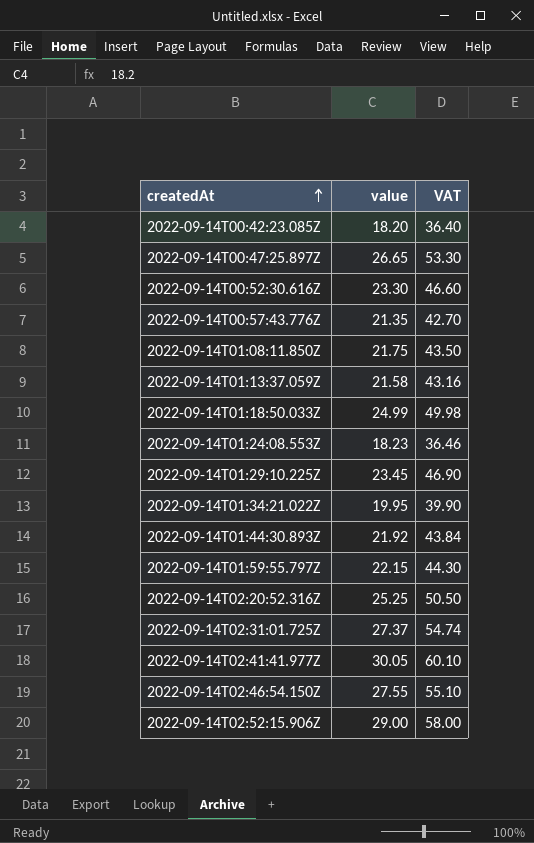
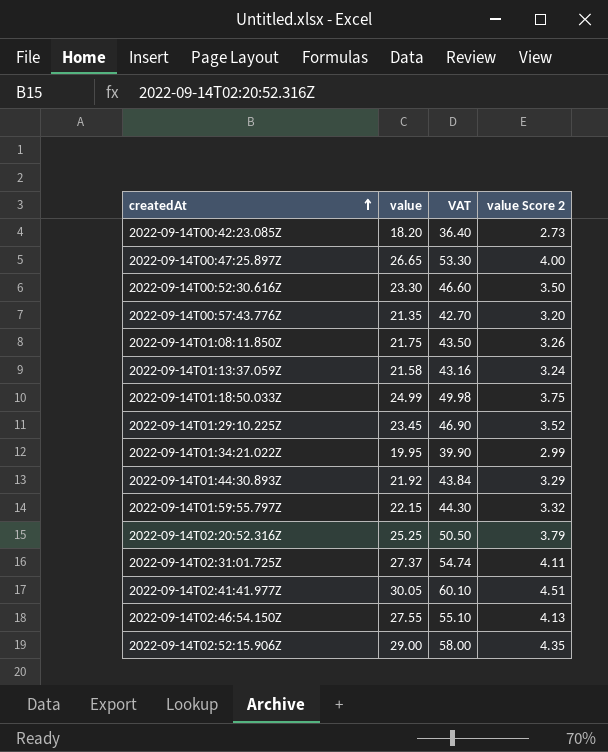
column value Score 2 | formula: none -> [value] * 0.15
row 2022-09-14T01:24:08.553Z: 18.23 | 36.46 -> none

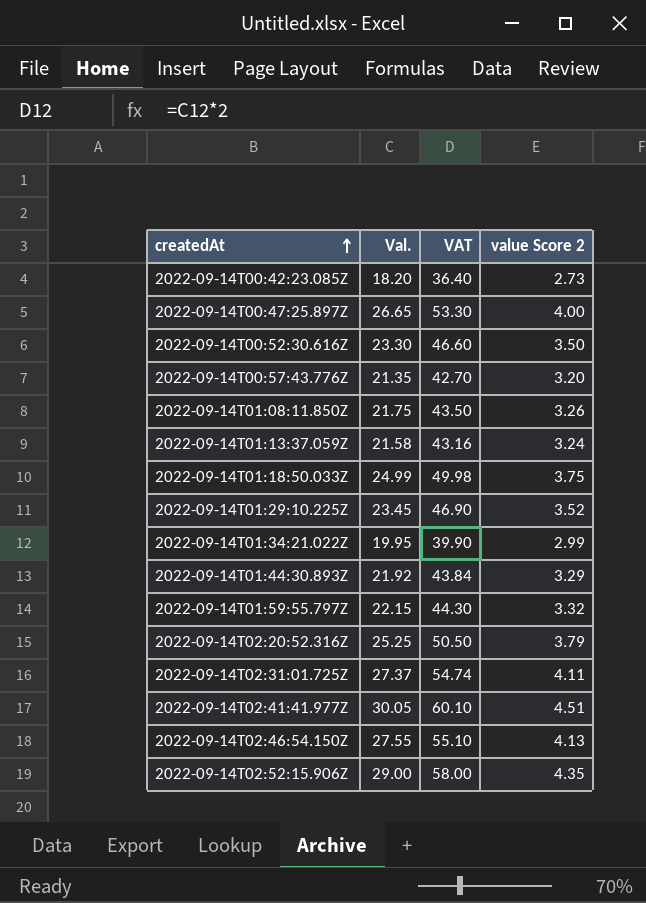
column name: value -> Val.

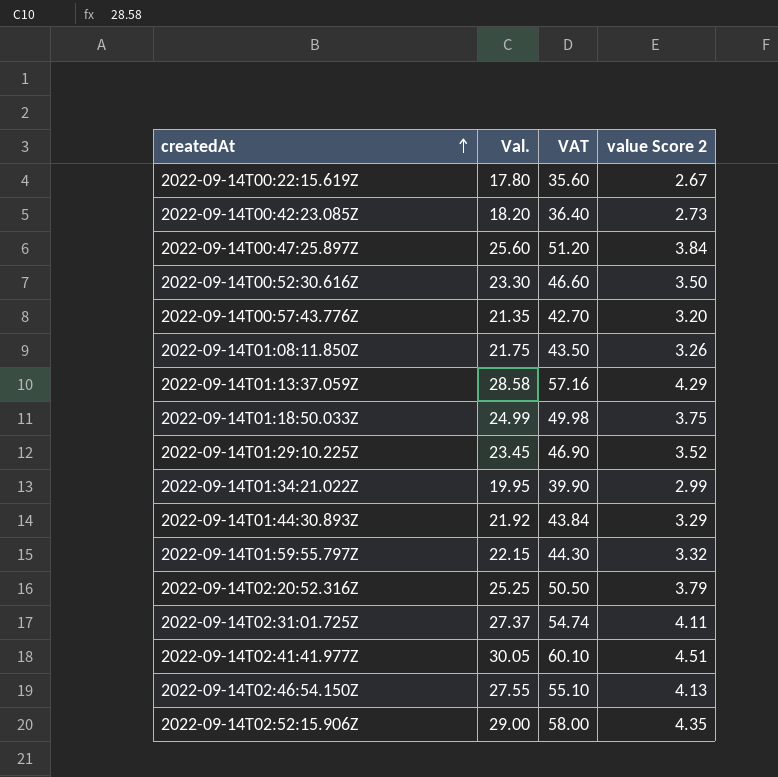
row 2022-09-14T00:22:15.619Z: none -> 17.80 | 35.60 | 2.67
2022-09-14T00:47:25.897Z | Val.: 26.65 -> 25.60
2022-09-14T00:47:25.897Z | VAT: 53.30 -> 51.20
2022-09-14T00:47:25.897Z | value Score 2: 4.00 -> 3.84
2022-09-14T01:13:37.059Z | Val.: 21.58 -> 28.58
2022-09-14T01:13:37.059Z | VAT: 43.16 -> 57.16
2022-09-14T01:13:37.059Z | value Score 2: 3.24 -> 4.29

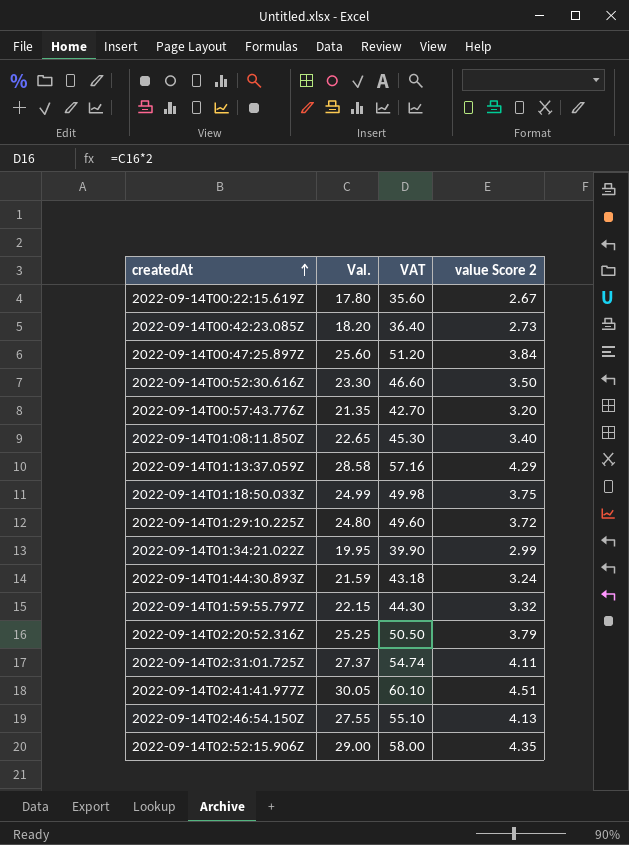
2022-09-14T01:08:11.850Z | Val.: 21.75 -> 22.65
2022-09-14T01:08:11.850Z | VAT: 43.50 -> 45.30
2022-09-14T01:08:11.850Z | value Score 2: 3.26 -> 3.40
2022-09-14T01:29:10.225Z | Val.: 23.45 -> 24.80
2022-09-14T01:29:10.225Z | VAT: 46.90 -> 49.60
2022-09-14T01:29:10.225Z | value Score 2: 3.52 -> 3.72
2022-09-14T01:44:30.893Z | Val.: 21.92 -> 21.59
2022-09-14T01:44:30.893Z | VAT: 43.84 -> 43.18
2022-09-14T01:44:30.893Z | value Score 2: 3.29 -> 3.24

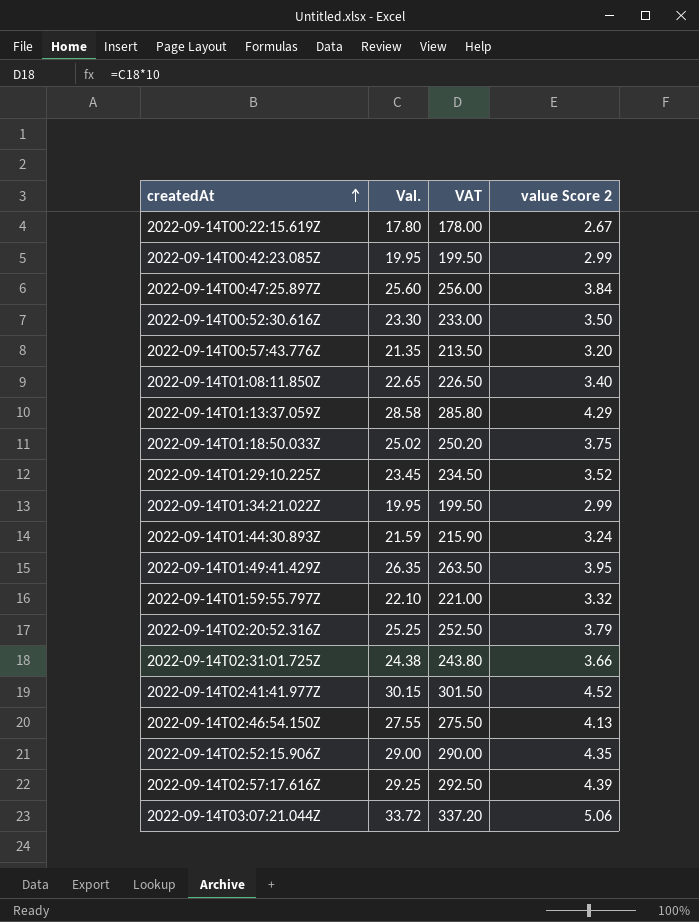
column VAT | formula: [Val.] * 2 -> [Val.] * 10
2022-09-14T00:42:23.085Z | Val.: 18.20 -> 19.95
2022-09-14T00:42:23.085Z | value Score 2: 2.73 -> 2.99
2022-09-14T01:18:50.033Z | Val.: 24.99 -> 25.02
2022-09-14T01:29:10.225Z | Val.: 24.80 -> 23.45
2022-09-14T01:29:10.225Z | value Score 2: 3.72 -> 3.52
row 2022-09-14T01:49:41.429Z: none -> 26.35 | 263.50 | 3.95
2022-09-14T01:59:55.797Z | Val.: 22.15 -> 22.10
2022-09-14T02:31:01.725Z | Val.: 27.37 -> 24.38
2022-09-14T02:31:01.725Z | value Score 2: 4.11 -> 3.66
2022-09-14T02:41:41.977Z | Val.: 30.05 -> 30.15
2022-09-14T02:41:41.977Z | value Score 2: 4.51 -> 4.52
row 2022-09-14T02:57:17.616Z: none -> 29.25 | 292.50 | 4.39
row 2022-09-14T03:07:21.044Z: none -> 33.72 | 337.20 | 5.06

